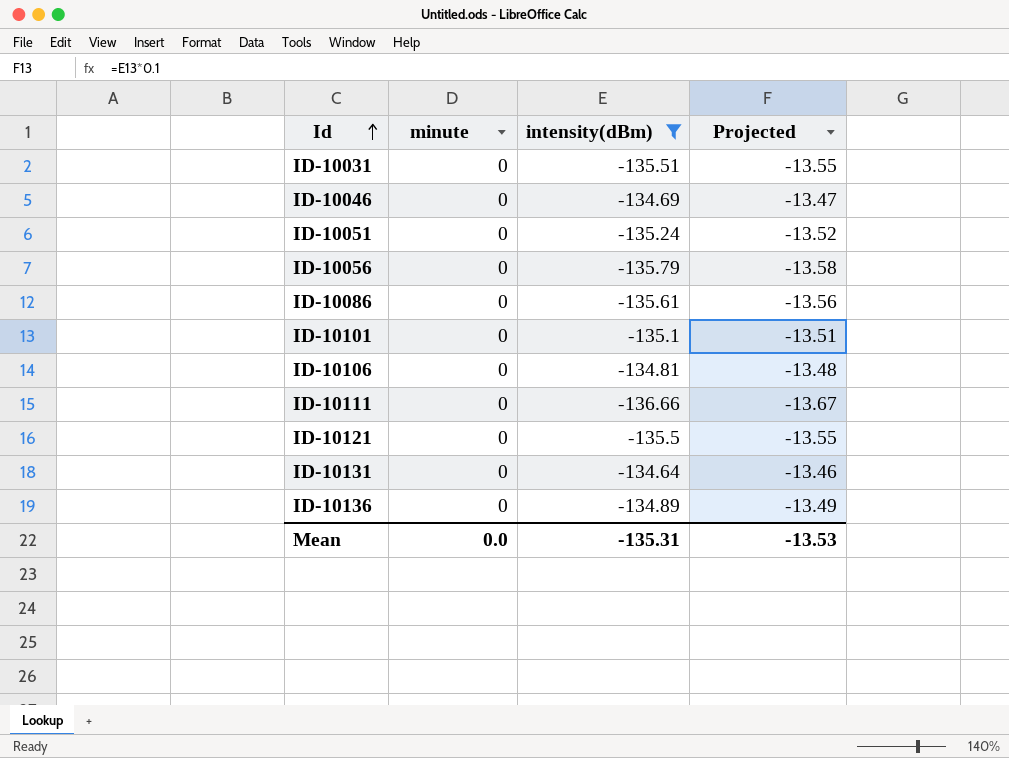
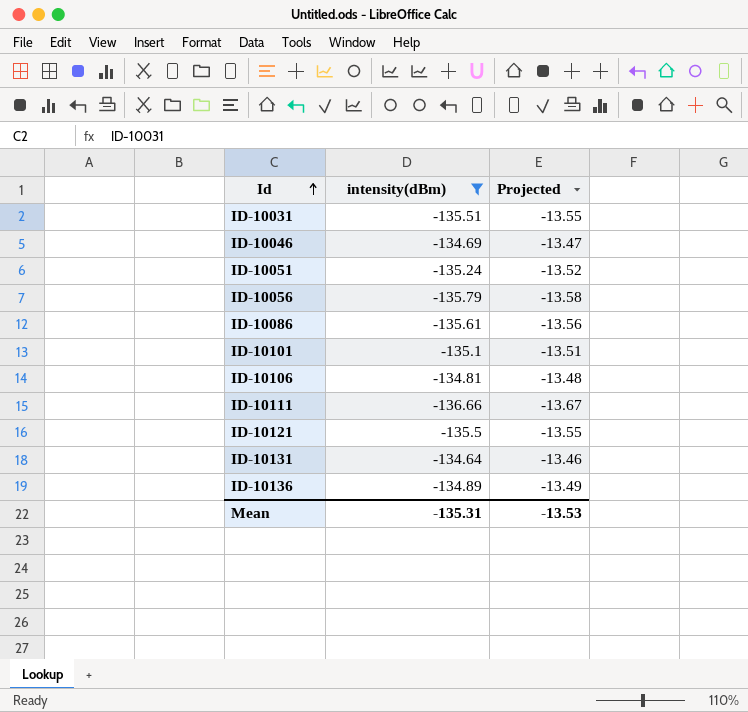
column minute | position: 2 -> none

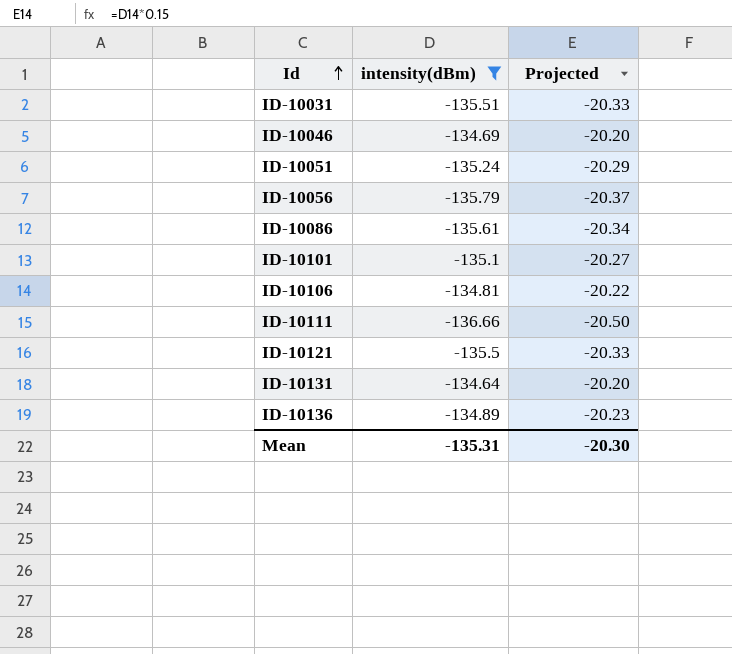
column Projected | formula: [intensity(dBm)] * 0.1 -> [intensity(dBm)] * 0.15
Mean | Projected: -13.53 -> -20.30

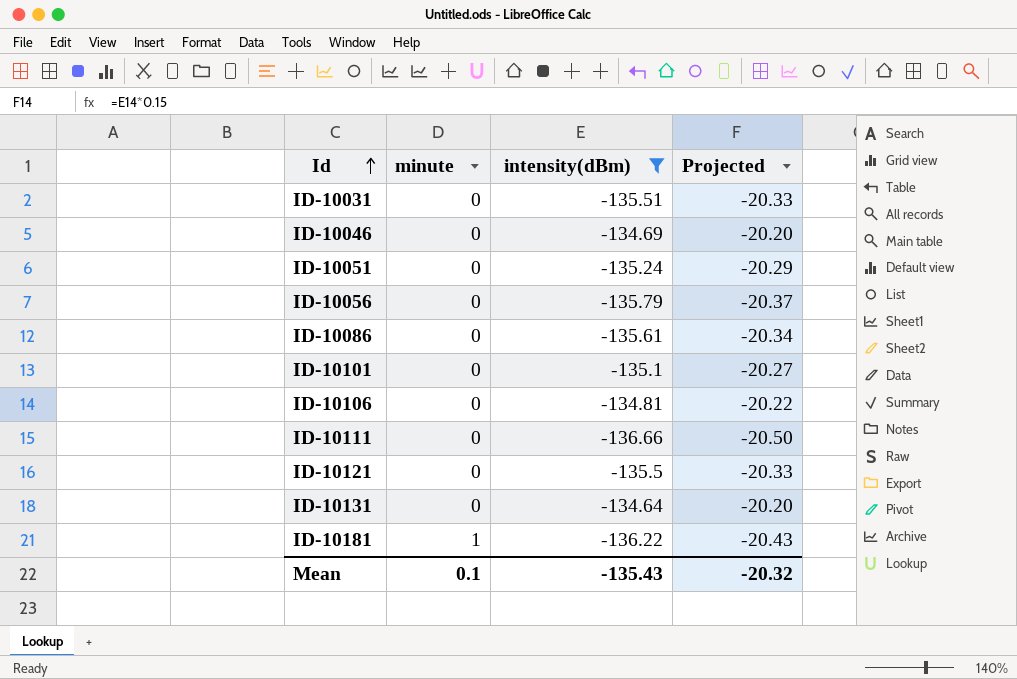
column minute | position: none -> 2
row ID-10136: -134.89 | -20.23 -> none
row ID-10181: none -> 1 | -136.22 | -20.43
Mean | intensity(dBm): -135.31 -> -135.43
Mean | Projected: -20.30 -> -20.32

